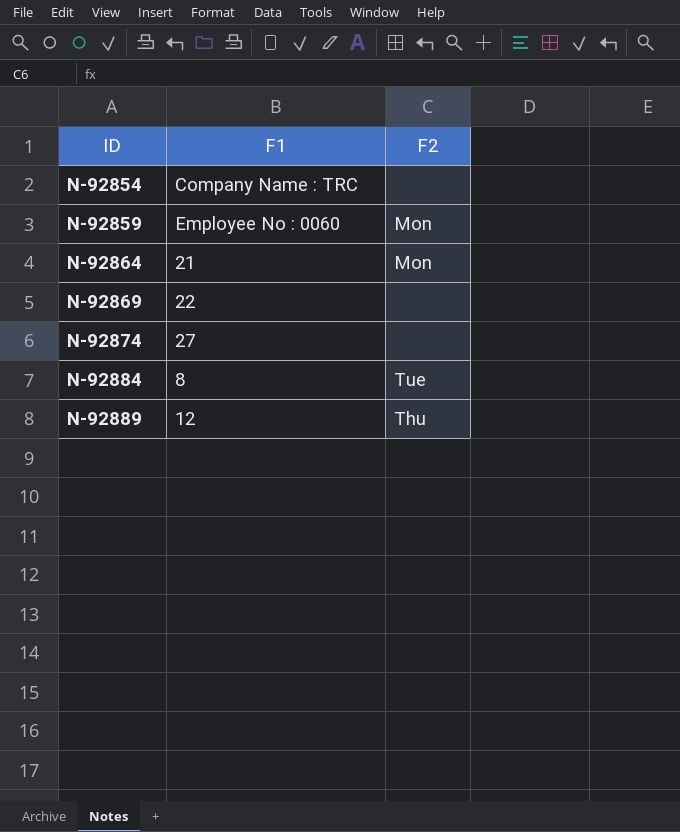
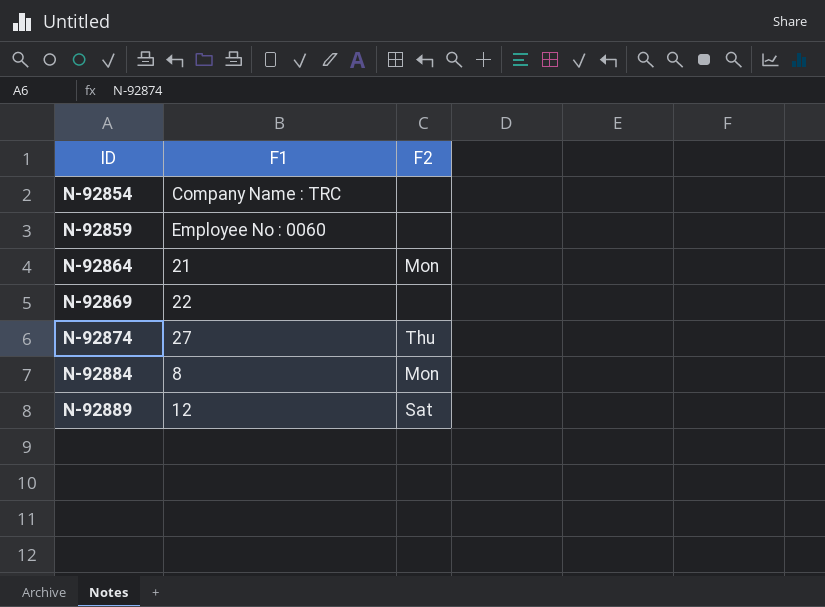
N-92859 | F2: Mon -> none
N-92874 | F2: none -> Thu
N-92884 | F2: Tue -> Mon
N-92889 | F2: Thu -> Sat

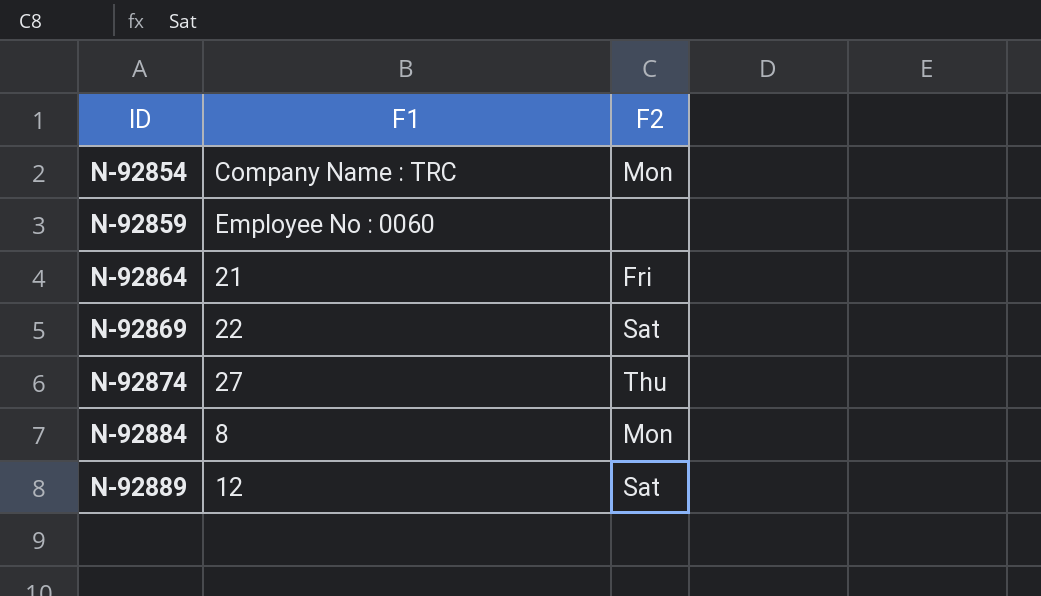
N-92854 | F2: none -> Mon
N-92864 | F2: Mon -> Fri
N-92869 | F2: none -> Sat

